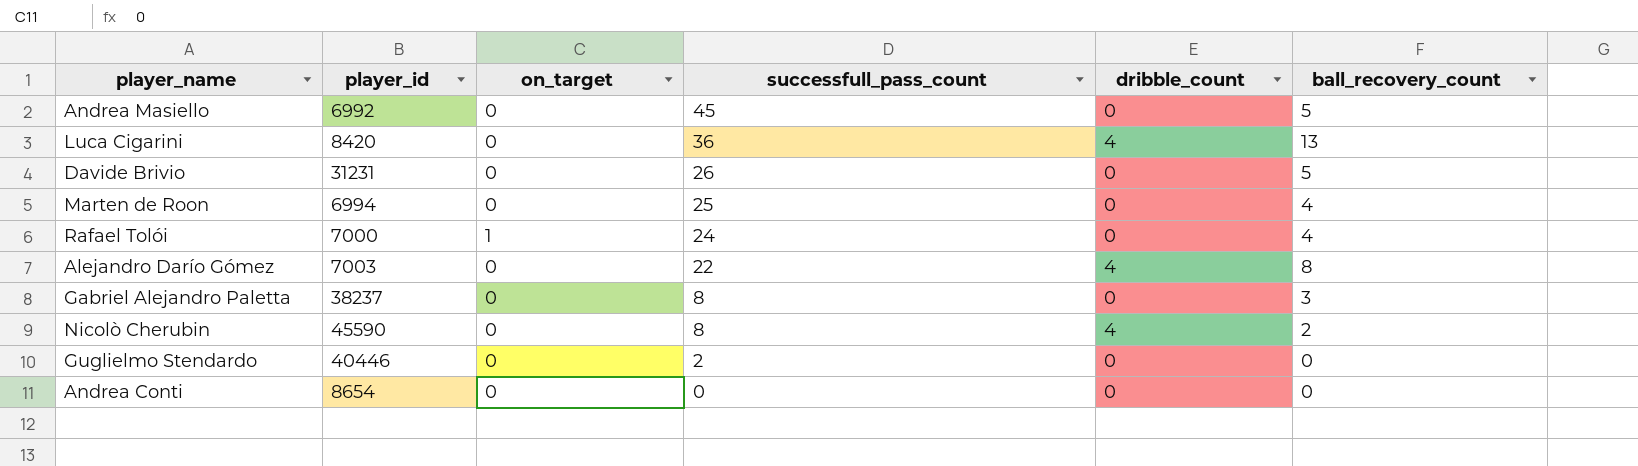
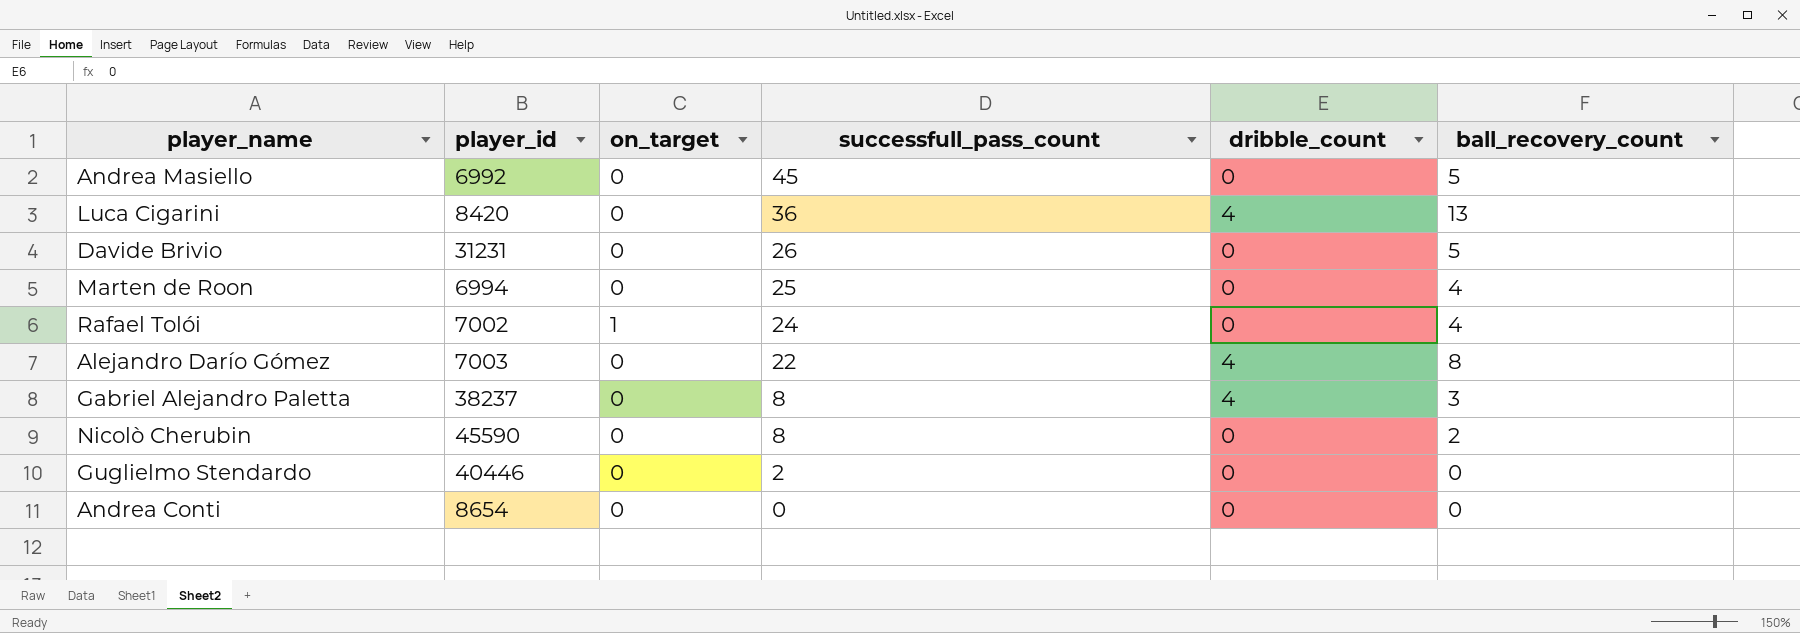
Rafael Tolói | player_id: 7000 -> 7002
Gabriel Alejandro Paletta | dribble_count: 0 -> 4
Nicolò Cherubin | dribble_count: 4 -> 0

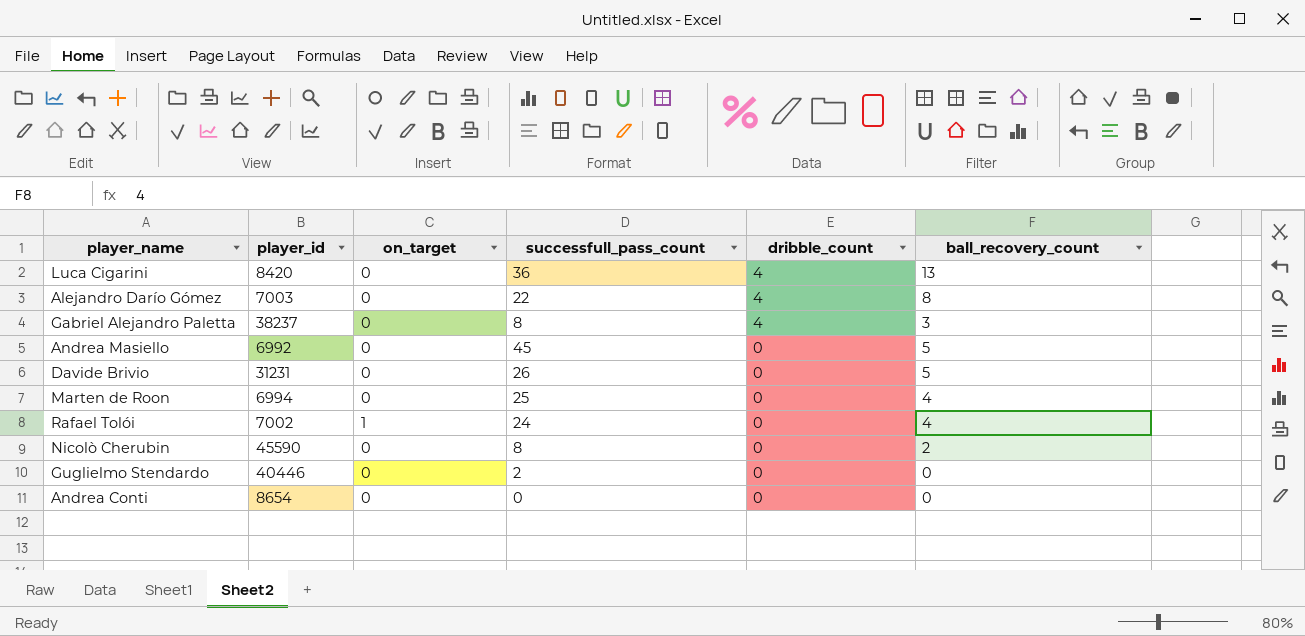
row order: successfull_pass_count descending -> dribble_count descending

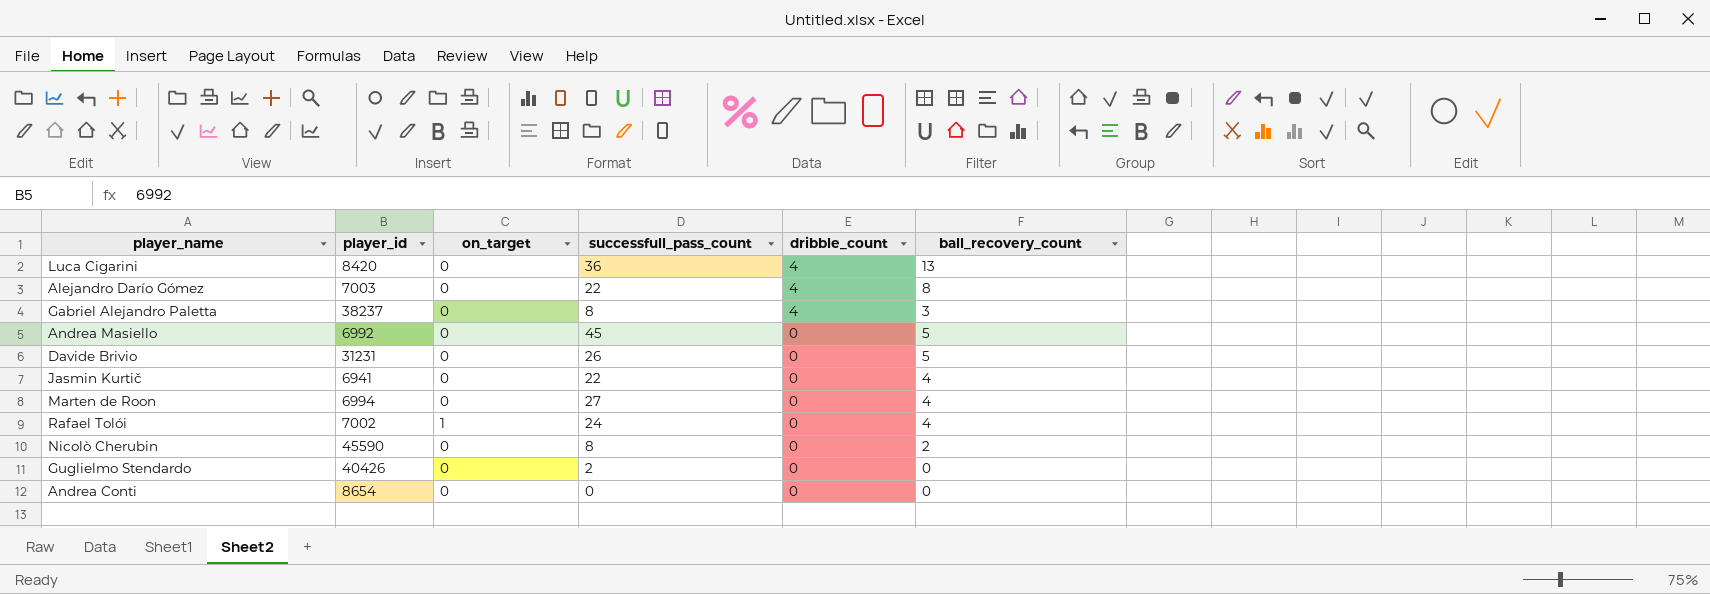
row Jasmin Kurtič: none -> 6941 | 0 | 22 | 0 | 4
Marten de Roon | successfull_pass_count: 25 -> 27
Guglielmo Stendardo | player_id: 40446 -> 40426

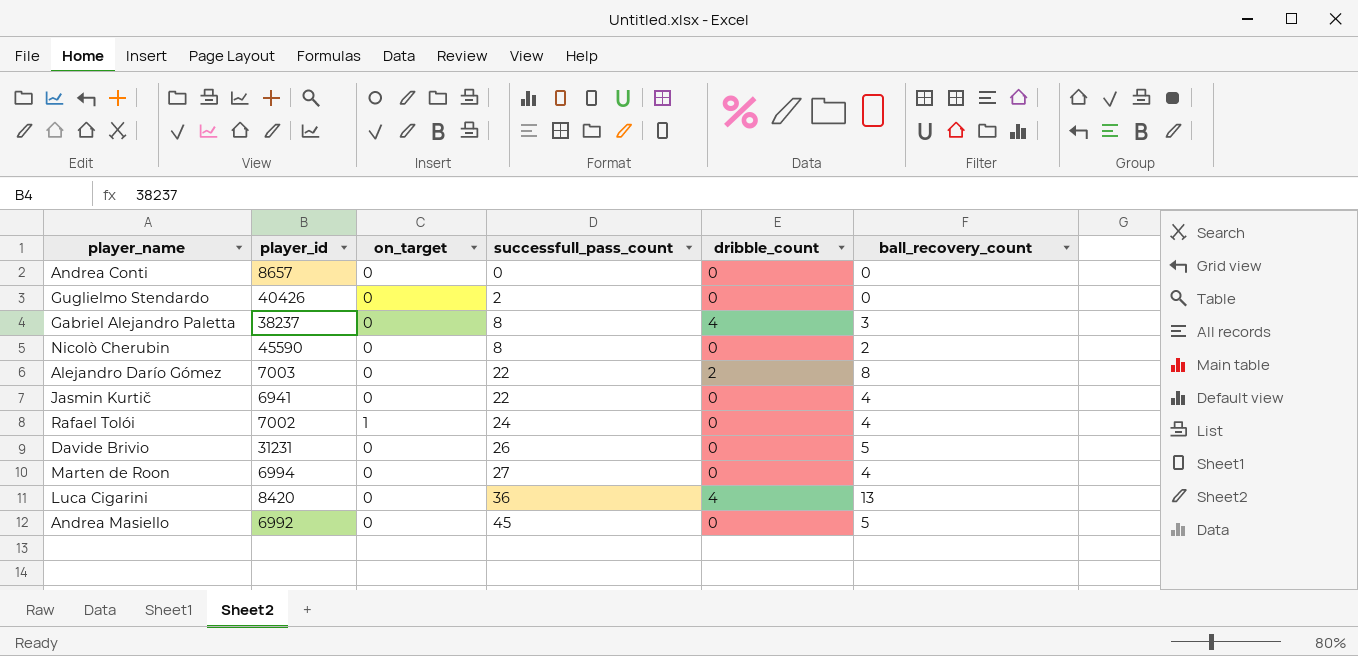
row order: dribble_count descending -> successfull_pass_count ascending
Andrea Conti | player_id: 8654 -> 8657
Alejandro Darío Gómez | dribble_count: 4 -> 2

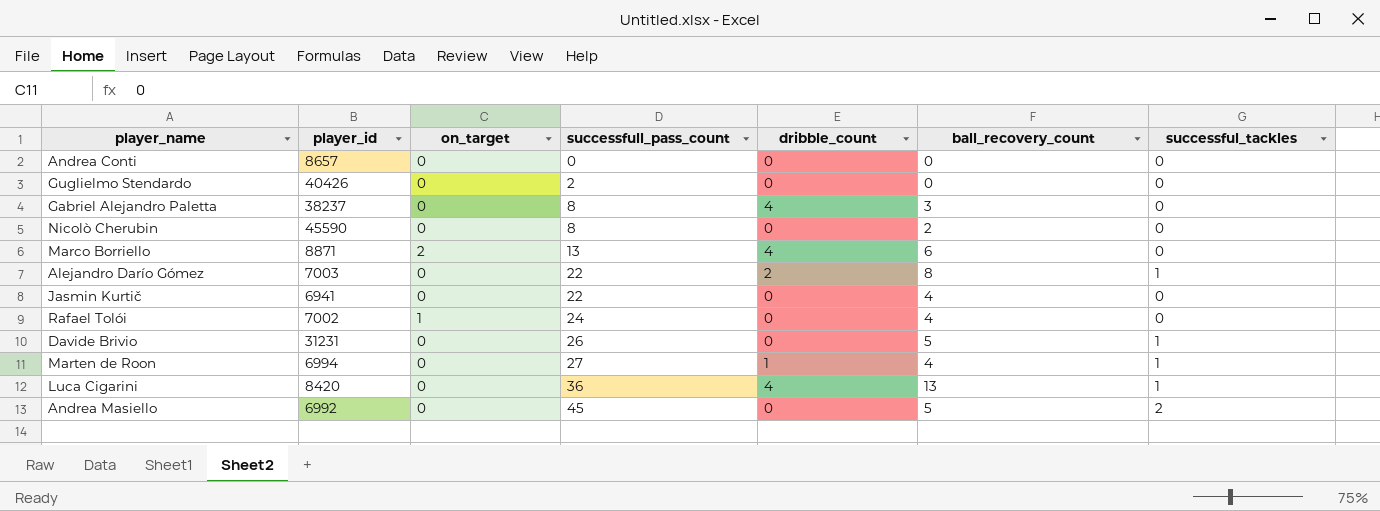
column successful_tackles | position: none -> 7
row Marco Borriello: none -> 8871 | 2 | 13 | 4 | 6 | 0
Marten de Roon | dribble_count: 0 -> 1

